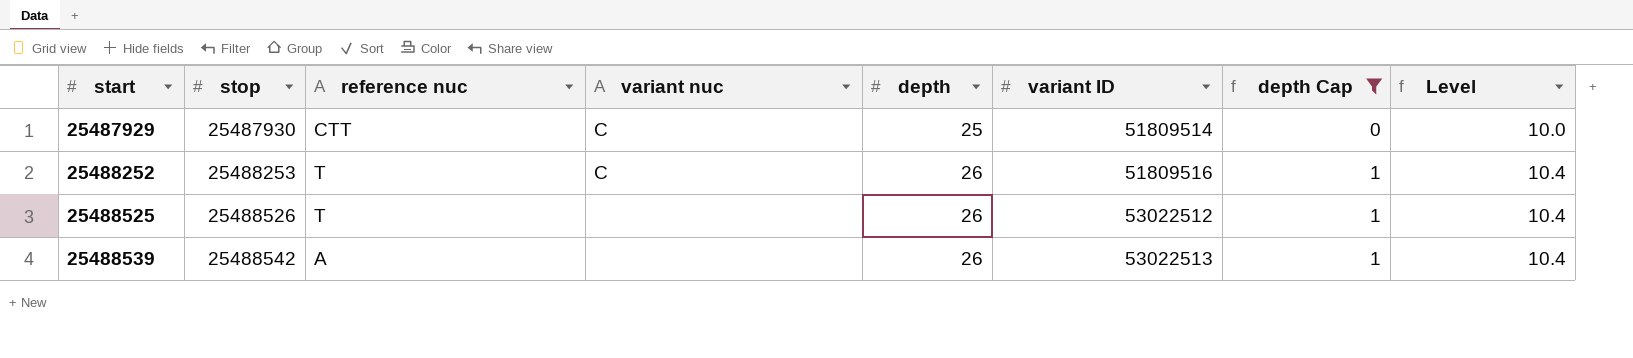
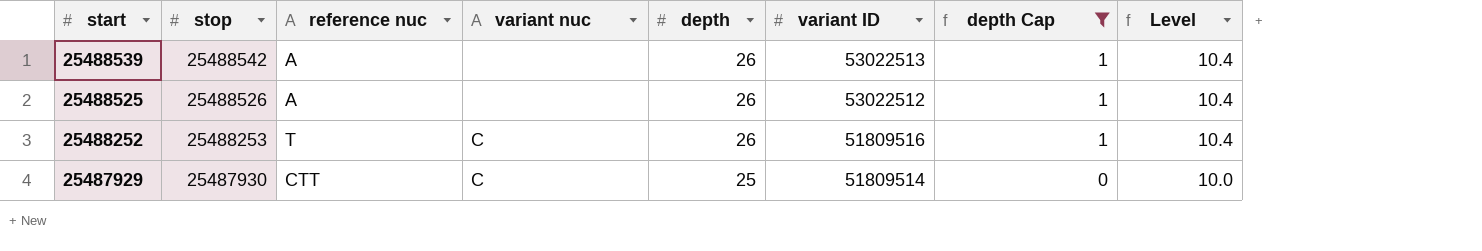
row order: start ascending -> start descending
25488525 | reference nuc: T -> A

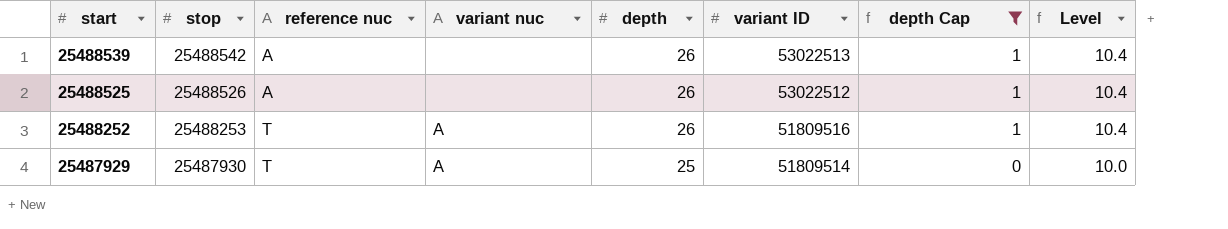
25488252 | variant nuc: C -> A
25487929 | reference nuc: CTT -> T
25487929 | variant nuc: C -> A

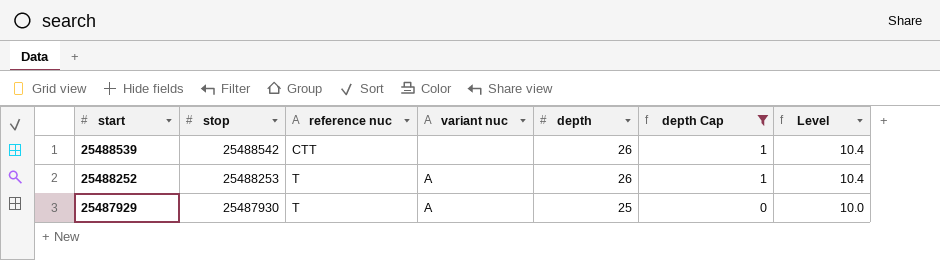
column variant ID | position: 6 -> none
row 25488525: 25488526 | A | none | 26 | 53022512 | 1 | 10.4 -> none
25488539 | reference nuc: A -> CTT

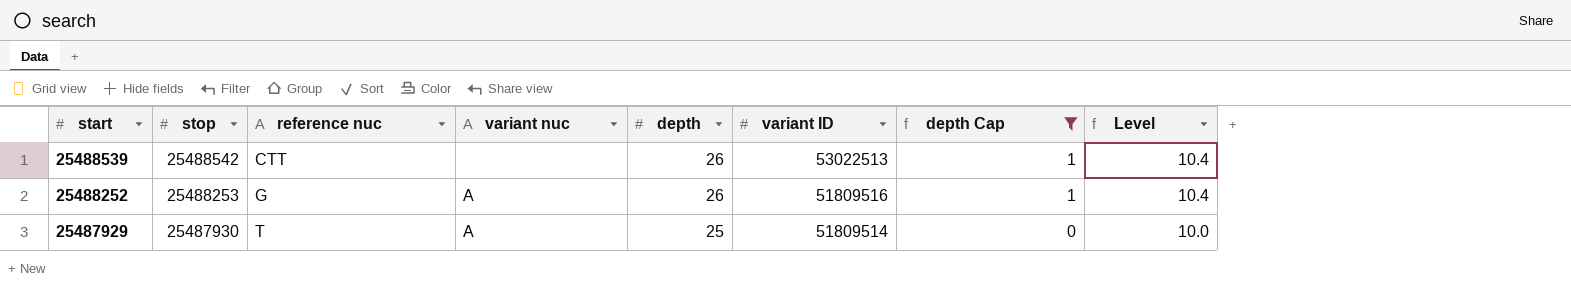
column variant ID | position: none -> 6
25488252 | reference nuc: T -> G

